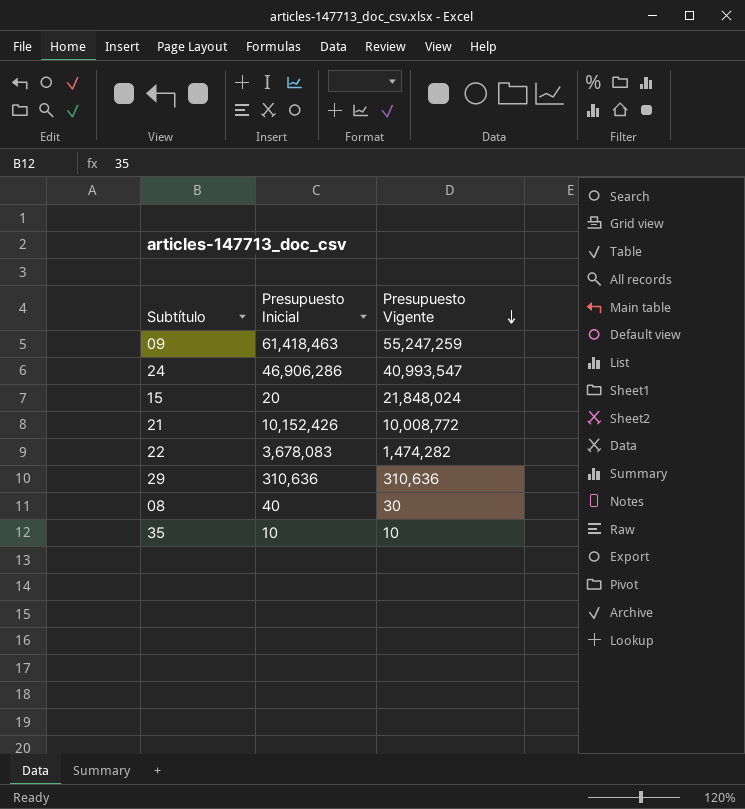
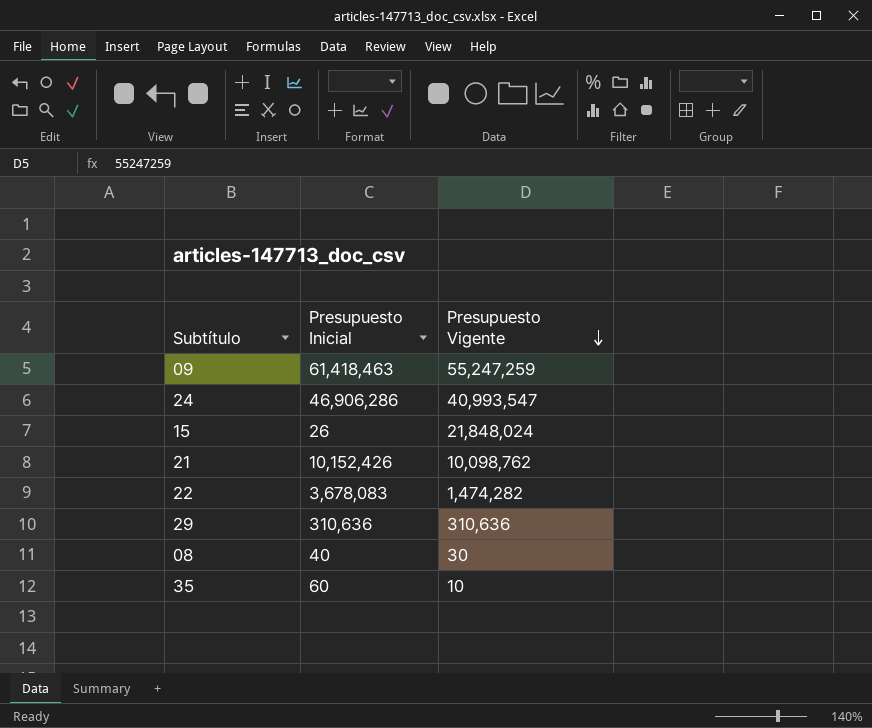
15 | Presupuesto Inicial: 20 -> 26
21 | Presupuesto Vigente: 10,008,772 -> 10,098,762
35 | Presupuesto Inicial: 10 -> 60

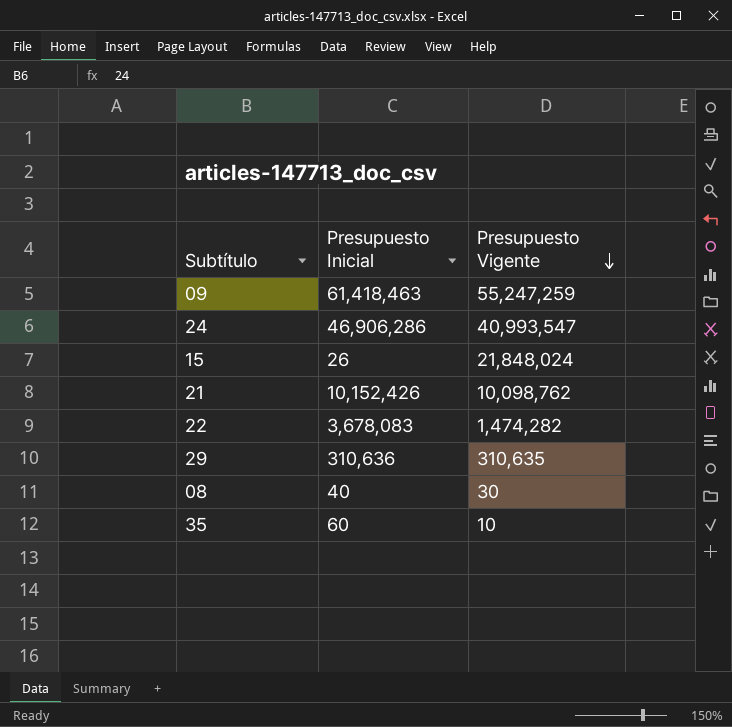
29 | Presupuesto Vigente: 310,636 -> 310,635

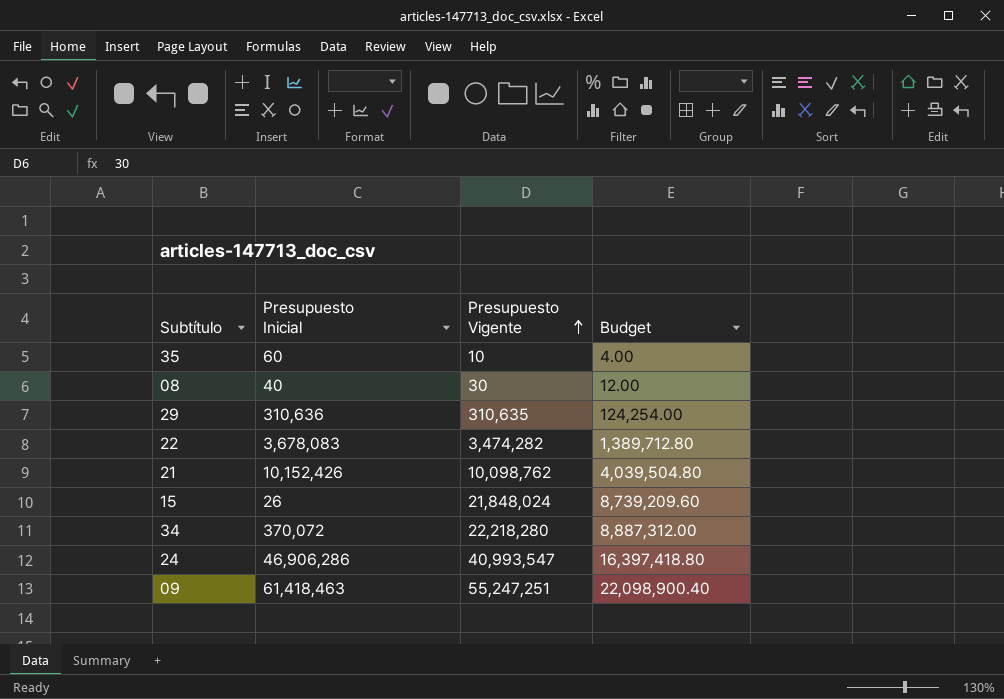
row order: Presupuesto Vigente descending -> Presupuesto Vigente ascending
column Budget | formula: none -> [Presupuesto Vigente] * 0.4
22 | Presupuesto Vigente: 1,474,282 -> 3,474,282
row 34: none -> 370,072 | 22,218,280 | 8,887,312.00
09 | Presupuesto Vigente: 55,247,259 -> 55,247,251

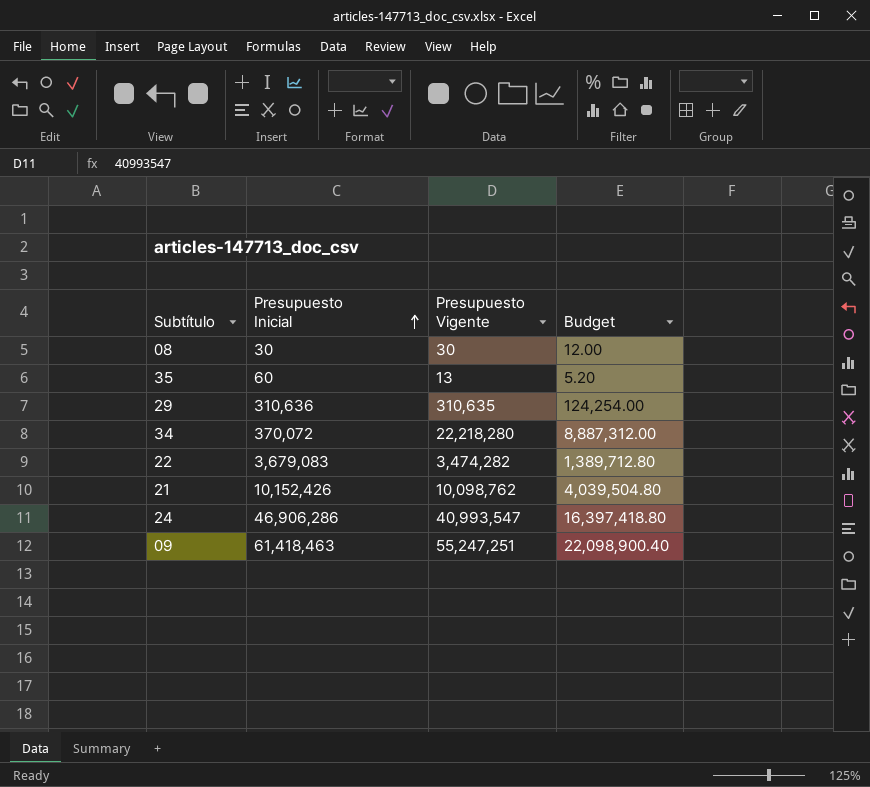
row order: Presupuesto Vigente ascending -> Presupuesto Inicial ascending
row 15: 26 | 21,848,024 | 8,739,209.60 -> none
08 | Presupuesto Inicial: 40 -> 30
35 | Presupuesto Vigente: 10 -> 13
35 | Budget: 4.00 -> 5.20
22 | Presupuesto Inicial: 3,678,083 -> 3,679,083

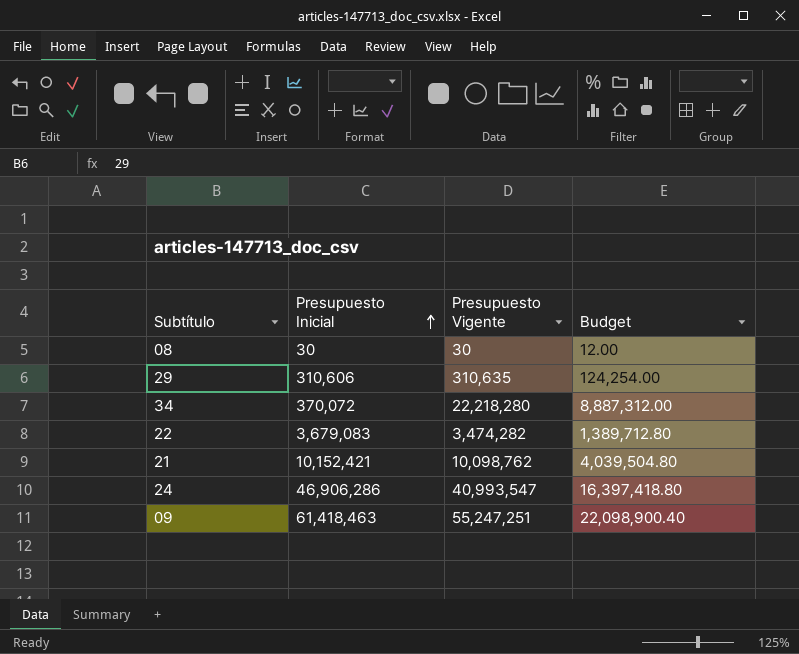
row 35: 60 | 13 | 5.20 -> none
29 | Presupuesto Inicial: 310,636 -> 310,606
21 | Presupuesto Inicial: 10,152,426 -> 10,152,421

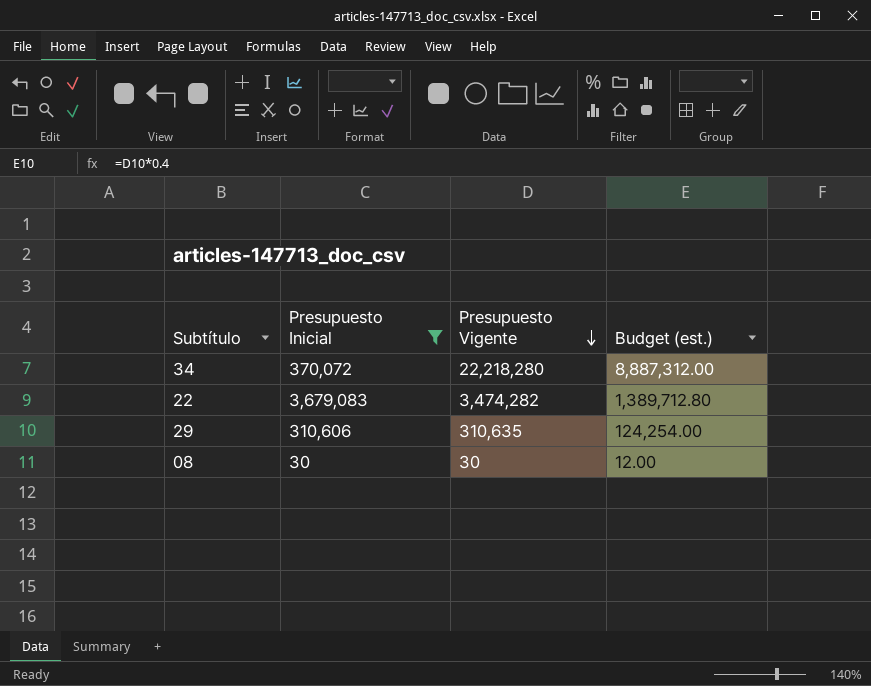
filter: none -> Presupuesto Inicial <= 3,679,083
row order: Presupuesto Inicial ascending -> Presupuesto Vigente descending
column name: Budget -> Budget (est.)

